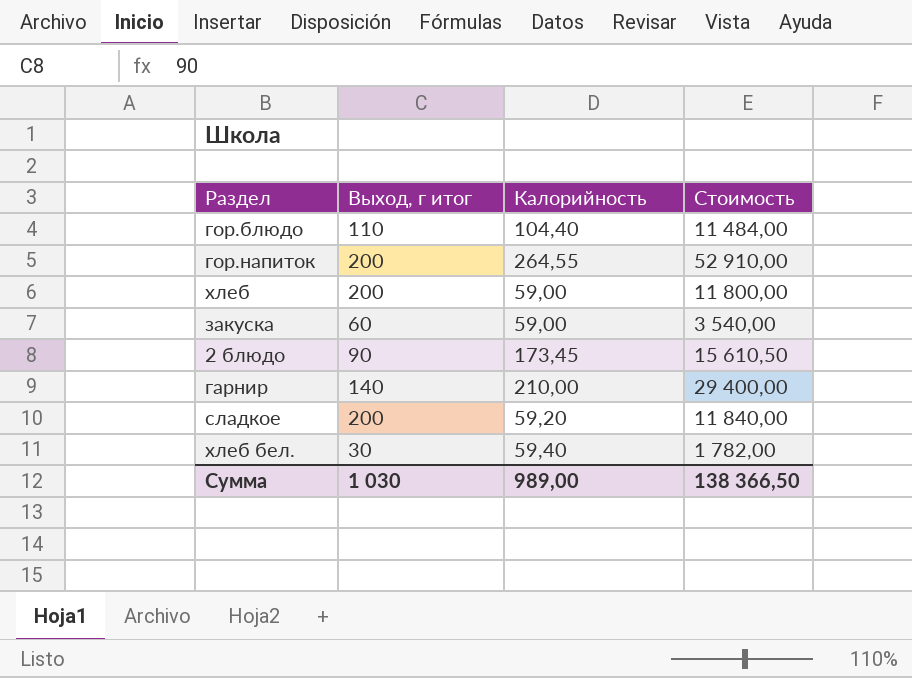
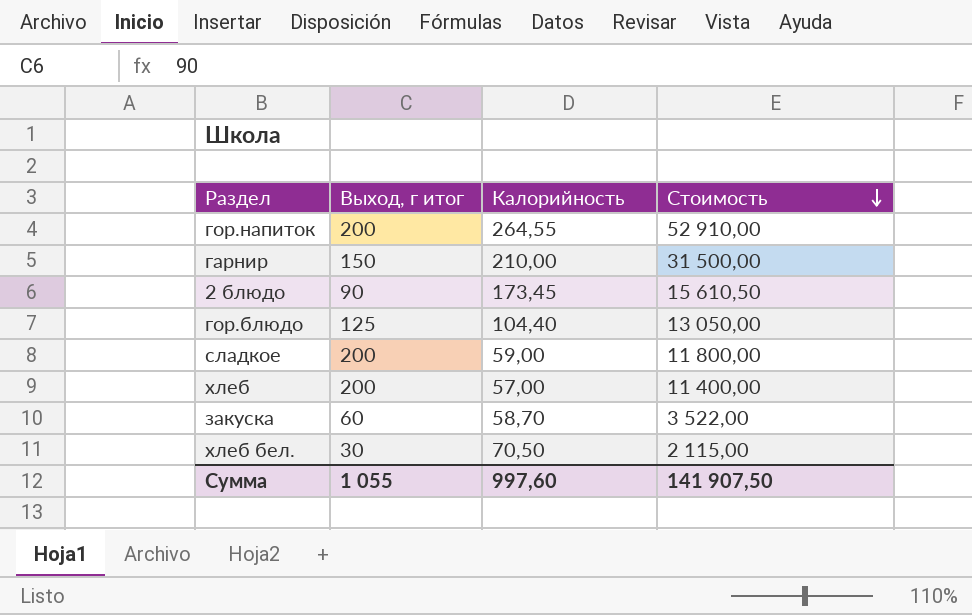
row order: none -> Стоимость descending
гарнир | Выход, г итог: 140 -> 150
гарнир | Стоимость: 29 400,00 -> 31 500,00
гор.блюдо | Выход, г итог: 110 -> 125
гор.блюдо | Стоимость: 11 484,00 -> 13 050,00
сладкое | Калорийность: 59,20 -> 59,00
сладкое | Стоимость: 11 840,00 -> 11 800,00
хлеб | Калорийность: 59,00 -> 57,00
хлеб | Стоимость: 11 800,00 -> 11 400,00
закуска | Калорийность: 59,00 -> 58,70
закуска | Стоимость: 3 540,00 -> 3 522,00
хлеб бел. | Калорийность: 59,40 -> 70,50
хлеб бел. | Стоимость: 1 782,00 -> 2 115,00
Сумма | Выход, г итог: 1 030 -> 1 055
Сумма | Калорийность: 989,00 -> 997,60
Сумма | Стоимость: 138 366,50 -> 141 907,50

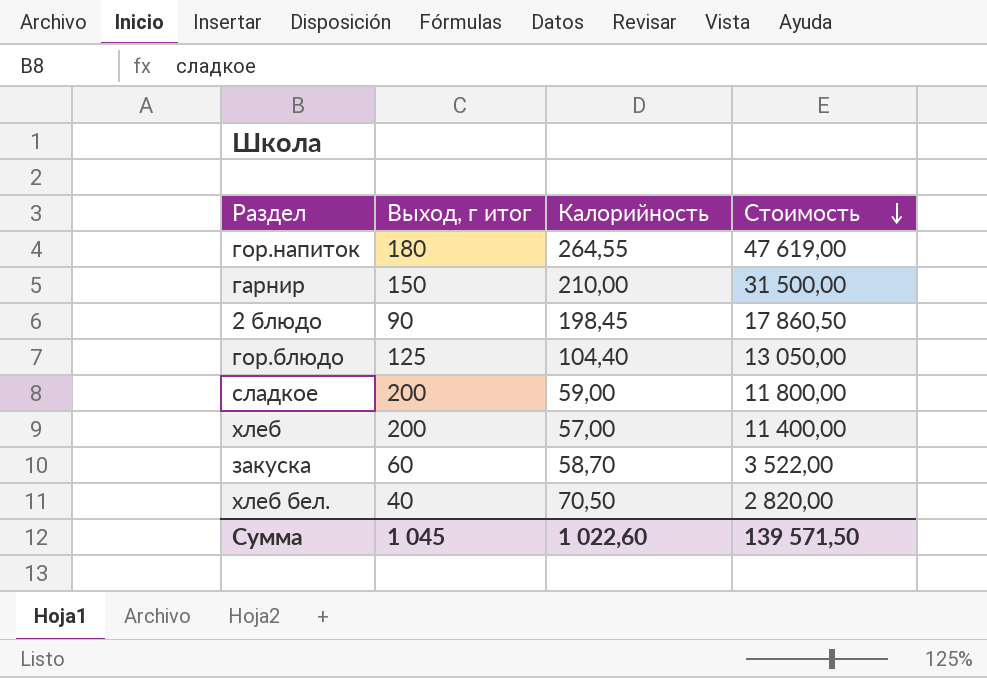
гор.напиток | Выход, г итог: 200 -> 180
гор.напиток | Стоимость: 52 910,00 -> 47 619,00
2 блюдо | Калорийность: 173,45 -> 198,45
2 блюдо | Стоимость: 15 610,50 -> 17 860,50
хлеб бел. | Выход, г итог: 30 -> 40
хлеб бел. | Стоимость: 2 115,00 -> 2 820,00
Сумма | Выход, г итог: 1 055 -> 1 045
Сумма | Калорийность: 997,60 -> 1 022,60
Сумма | Стоимость: 141 907,50 -> 139 571,50

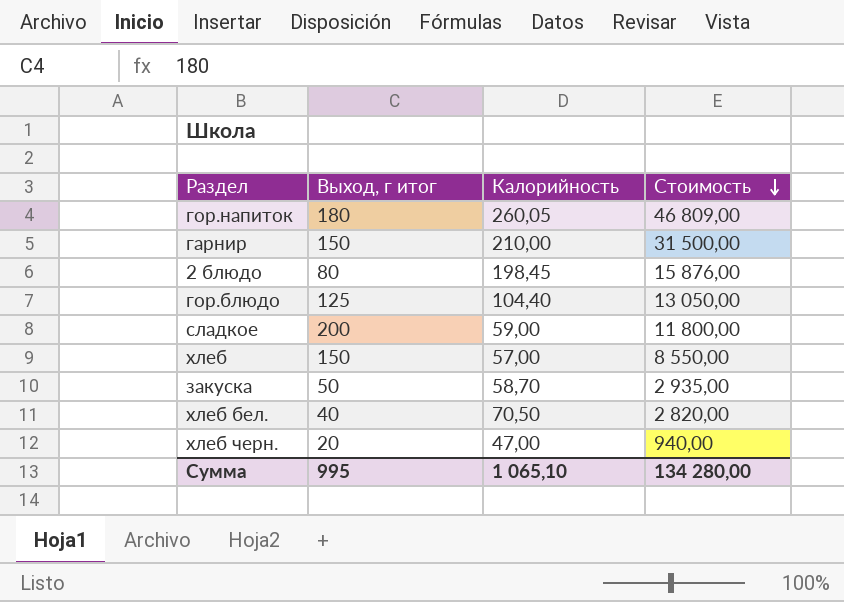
гор.напиток | Калорийность: 264,55 -> 260,05
гор.напиток | Стоимость: 47 619,00 -> 46 809,00
2 блюдо | Выход, г итог: 90 -> 80
2 блюдо | Стоимость: 17 860,50 -> 15 876,00
хлеб | Выход, г итог: 200 -> 150
хлеб | Стоимость: 11 400,00 -> 8 550,00
закуска | Выход, г итог: 60 -> 50
закуска | Стоимость: 3 522,00 -> 2 935,00
row хлеб черн.: none -> 20 | 47,00 | 940,00
Сумма | Выход, г итог: 1 045 -> 995
Сумма | Калорийность: 1 022,60 -> 1 065,10
Сумма | Стоимость: 139 571,50 -> 134 280,00

